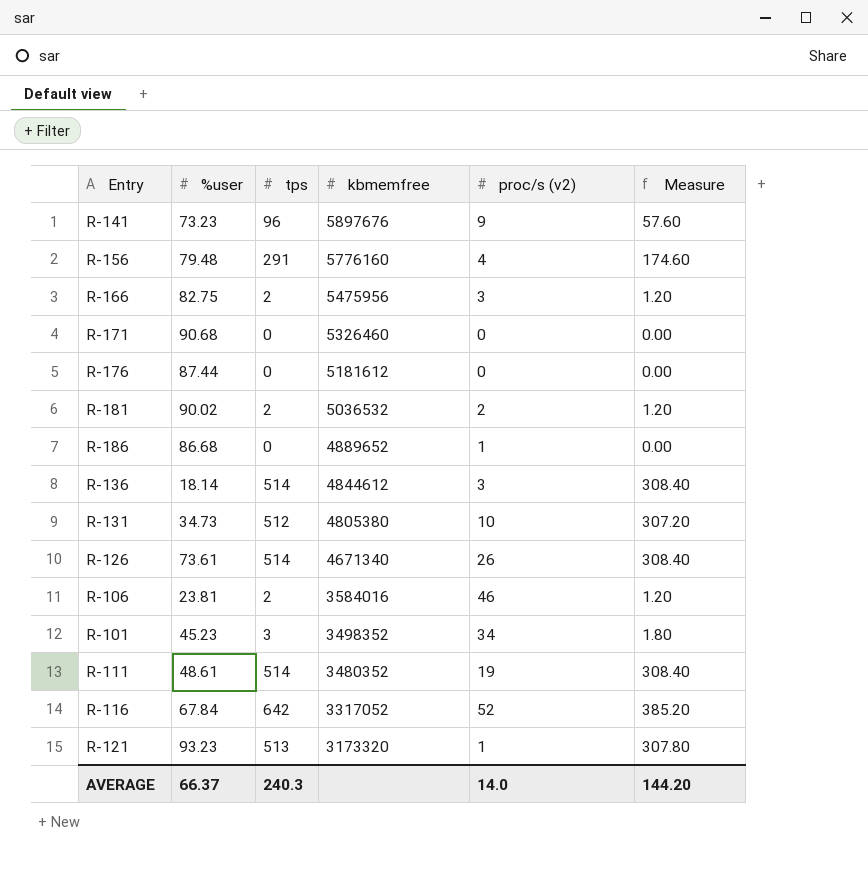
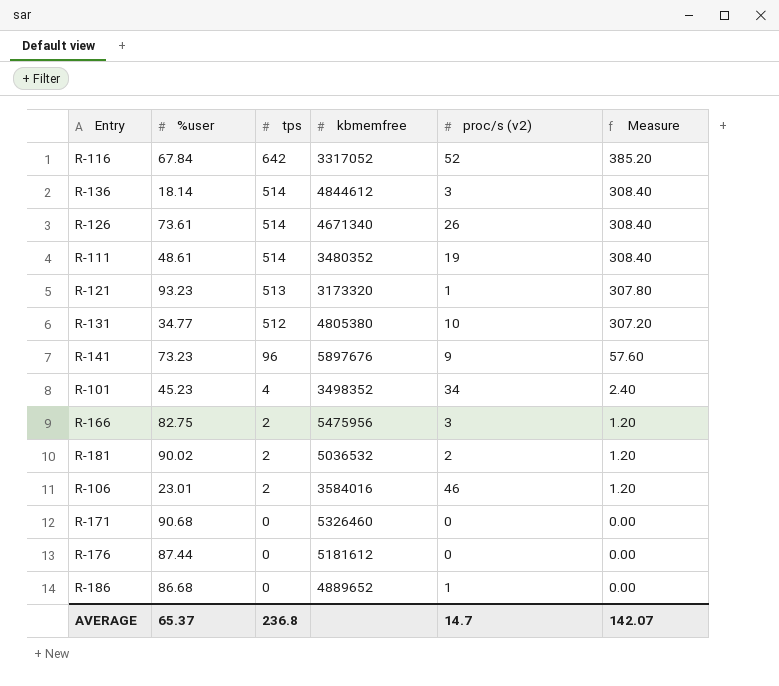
row order: kbmemfree descending -> tps descending
row R-156: 79.48 | 291 | 5776160 | 4 | 174.60 -> none
R-131 | %user: 34.73 -> 34.77
R-101 | tps: 3 -> 4
R-101 | Measure: 1.80 -> 2.40
R-106 | %user: 23.81 -> 23.01
AVERAGE | %user: 66.37 -> 65.37
AVERAGE | tps: 240.3 -> 236.8
AVERAGE | proc/s (v2): 14.0 -> 14.7
AVERAGE | Measure: 144.20 -> 142.07

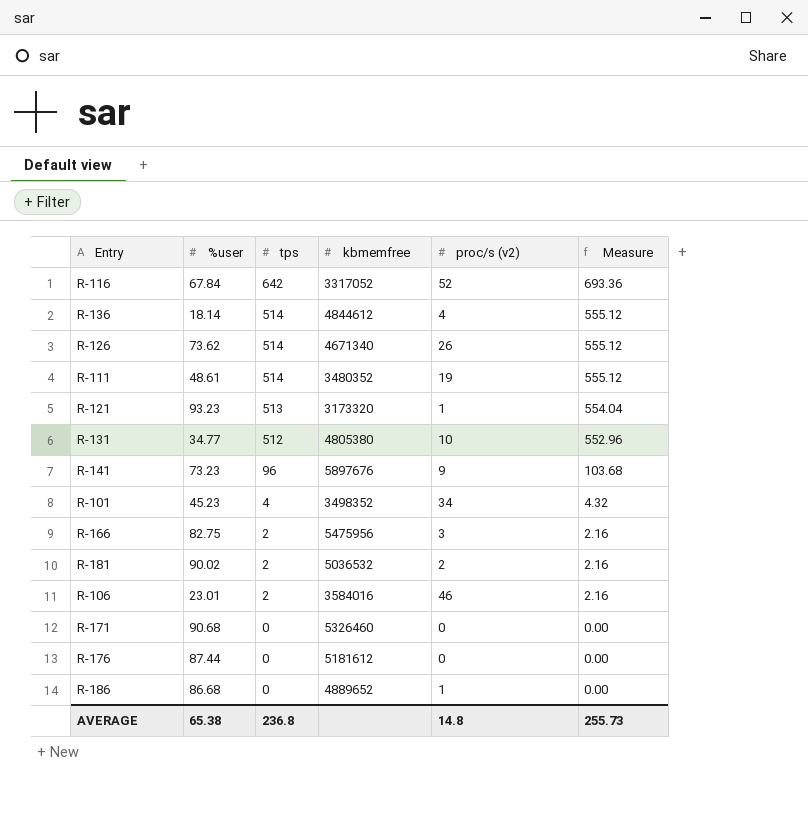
column Measure | formula: [tps] * 0.6 -> [tps] * 1.08
R-136 | proc/s (v2): 3 -> 4
R-126 | %user: 73.61 -> 73.62
AVERAGE | %user: 65.37 -> 65.38
AVERAGE | proc/s (v2): 14.7 -> 14.8
AVERAGE | Measure: 142.07 -> 255.73

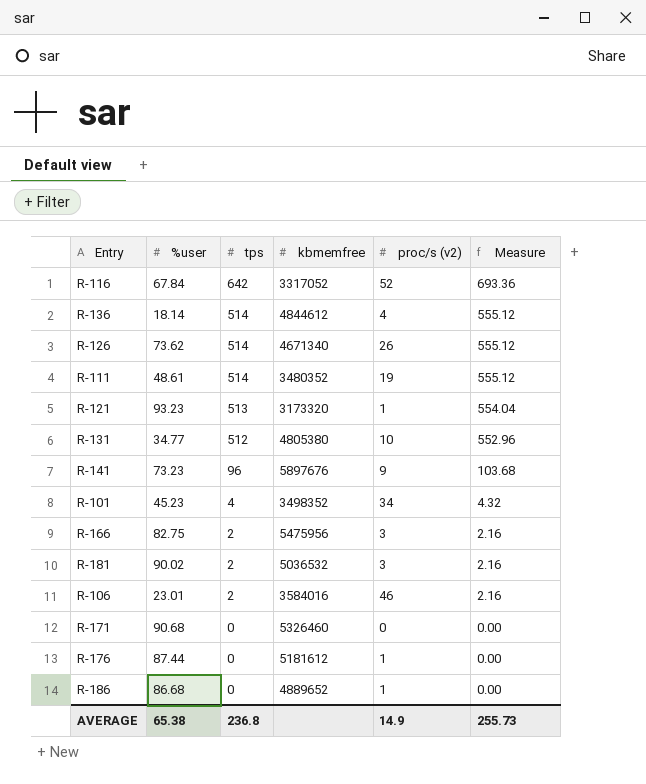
R-181 | proc/s (v2): 2 -> 3
R-176 | proc/s (v2): 0 -> 1
AVERAGE | proc/s (v2): 14.8 -> 14.9

